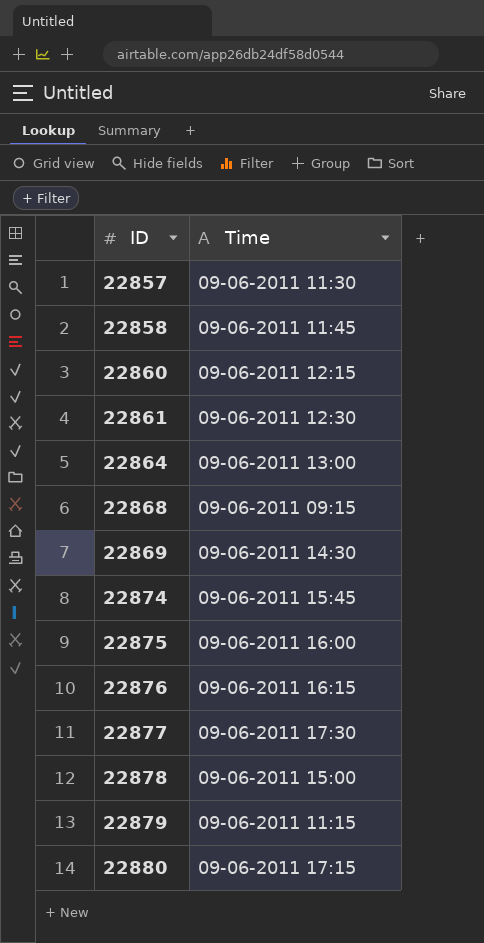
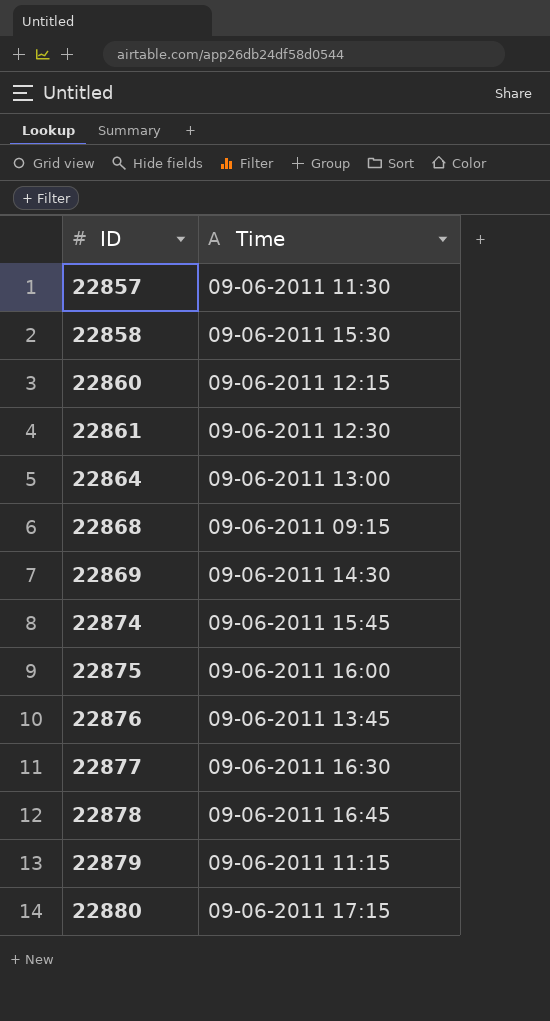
22858 | Time: 09-06-2011 11:45 -> 09-06-2011 15:30
22876 | Time: 09-06-2011 16:15 -> 09-06-2011 13:45
22877 | Time: 09-06-2011 17:30 -> 09-06-2011 16:30
22878 | Time: 09-06-2011 15:00 -> 09-06-2011 16:45

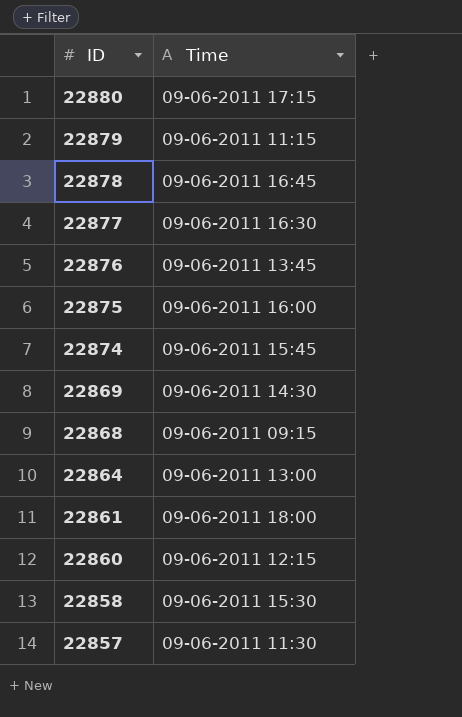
row order: ID ascending -> ID descending
22861 | Time: 09-06-2011 12:30 -> 09-06-2011 18:00

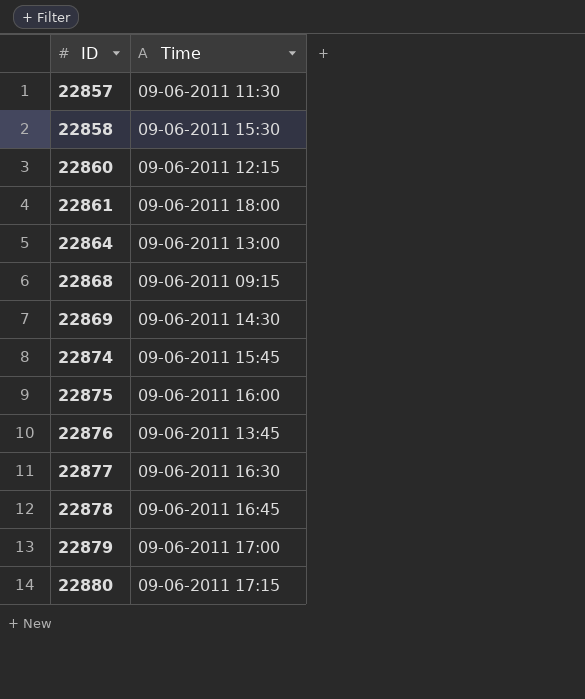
row order: ID descending -> ID ascending
22879 | Time: 09-06-2011 11:15 -> 09-06-2011 17:00

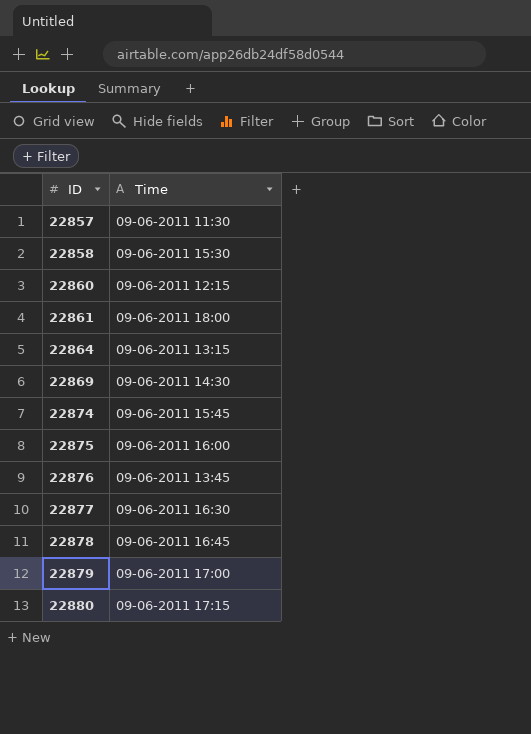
row 22868: 09-06-2011 09:15 -> none
22864 | Time: 09-06-2011 13:00 -> 09-06-2011 13:15

